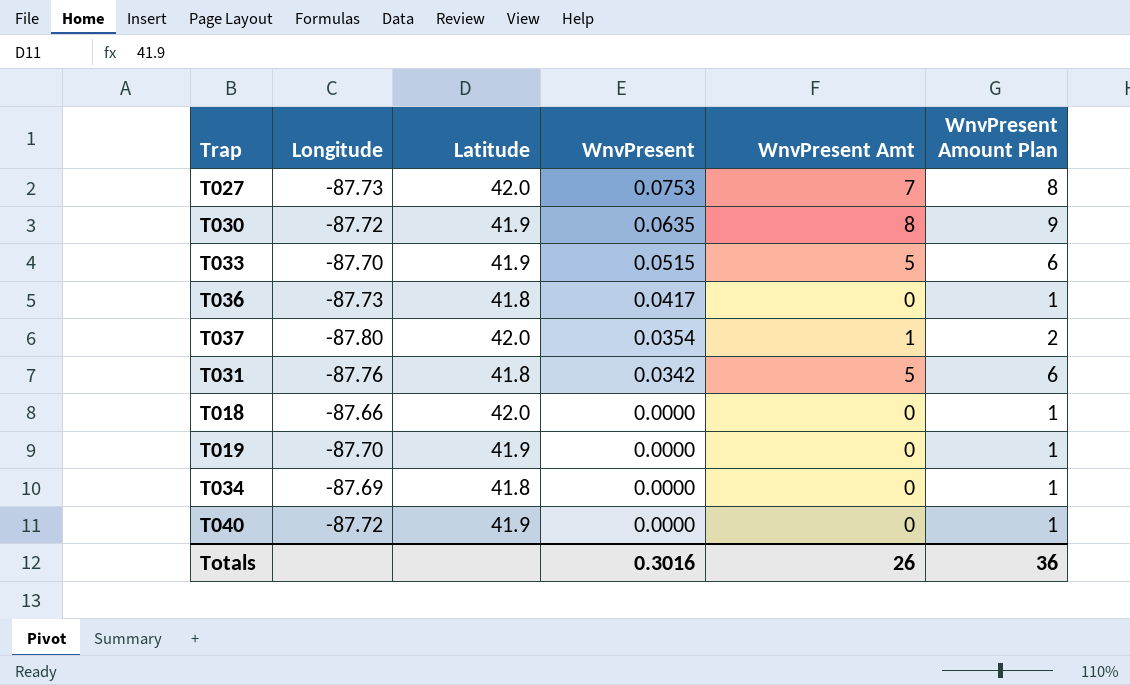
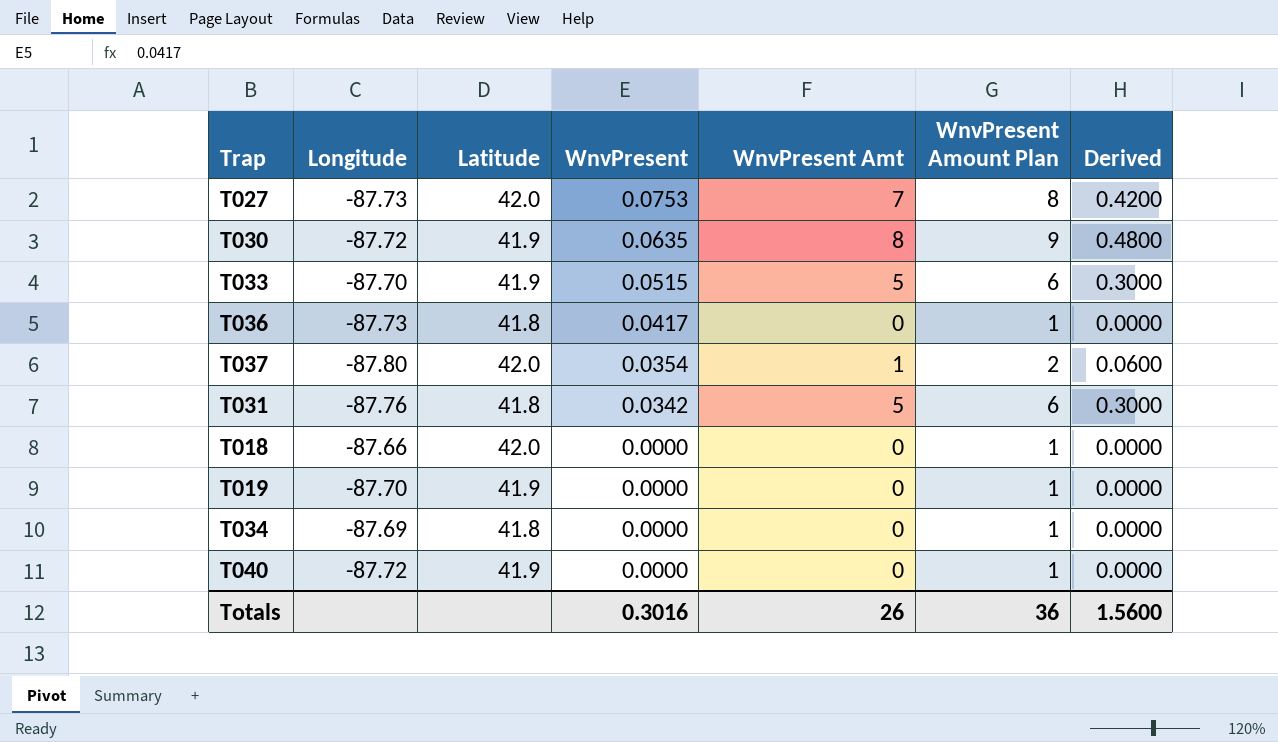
column Derived | formula: none -> [WnvPresent Amt] * 0.06

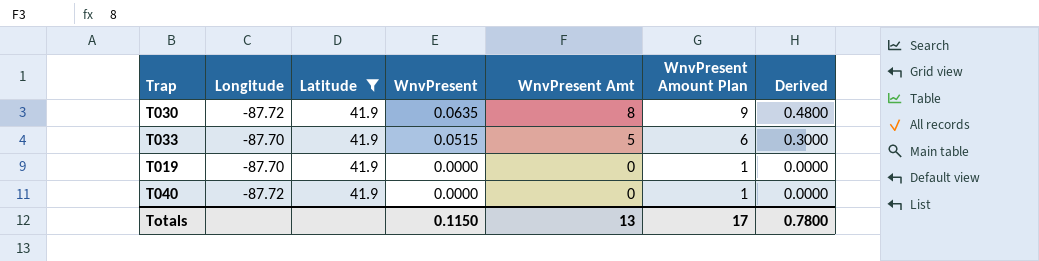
filter: none -> Latitude = 41.9
Totals | WnvPresent: 0.3016 -> 0.1150
Totals | WnvPresent Amt: 26 -> 13
Totals | WnvPresent Amount Plan: 36 -> 17
Totals | Derived: 1.5600 -> 0.7800

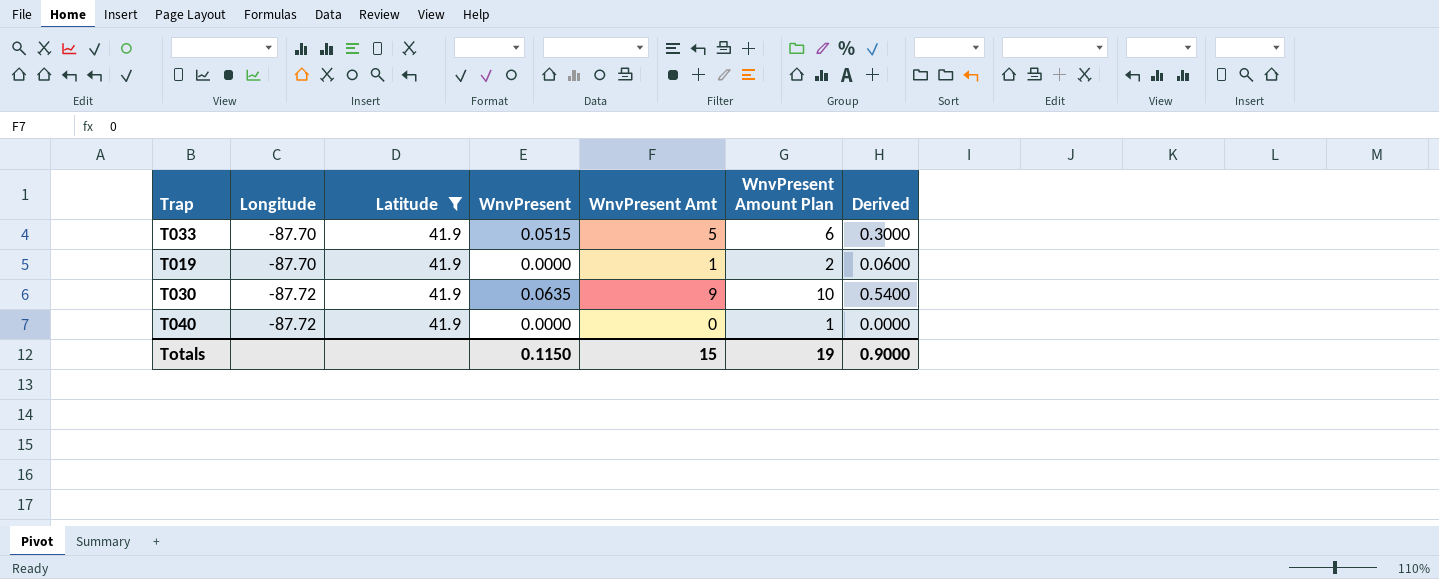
row order: WnvPresent descending -> Longitude descending
T019 | WnvPresent Amt: 0 -> 1
T019 | WnvPresent Amount Plan: 1 -> 2
T019 | Derived: 0.0000 -> 0.0600
T030 | WnvPresent Amt: 8 -> 9
T030 | WnvPresent Amount Plan: 9 -> 10
T030 | Derived: 0.4800 -> 0.5400
Totals | WnvPresent Amt: 13 -> 15
Totals | WnvPresent Amount Plan: 17 -> 19
Totals | Derived: 0.7800 -> 0.9000

